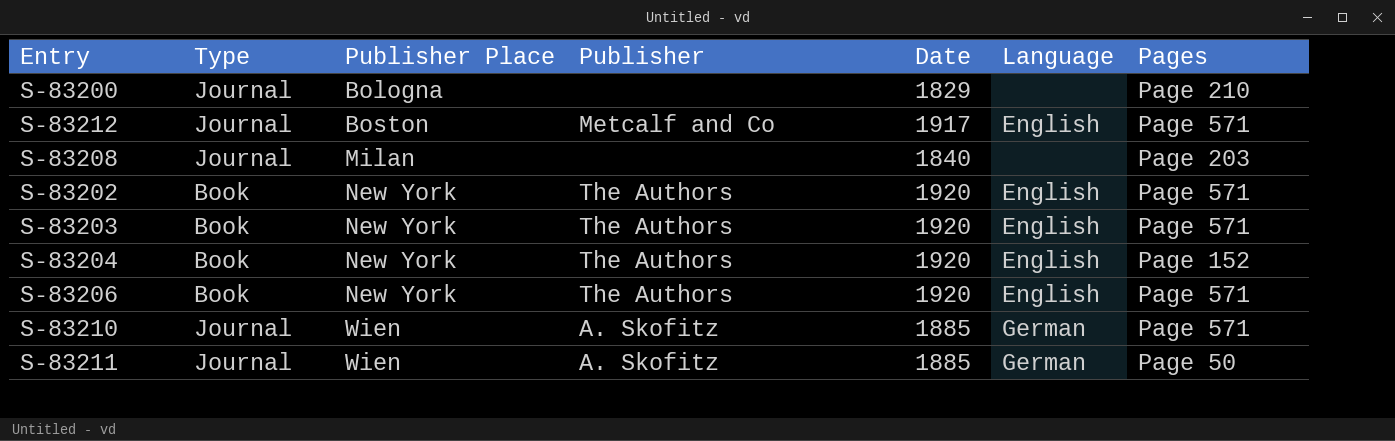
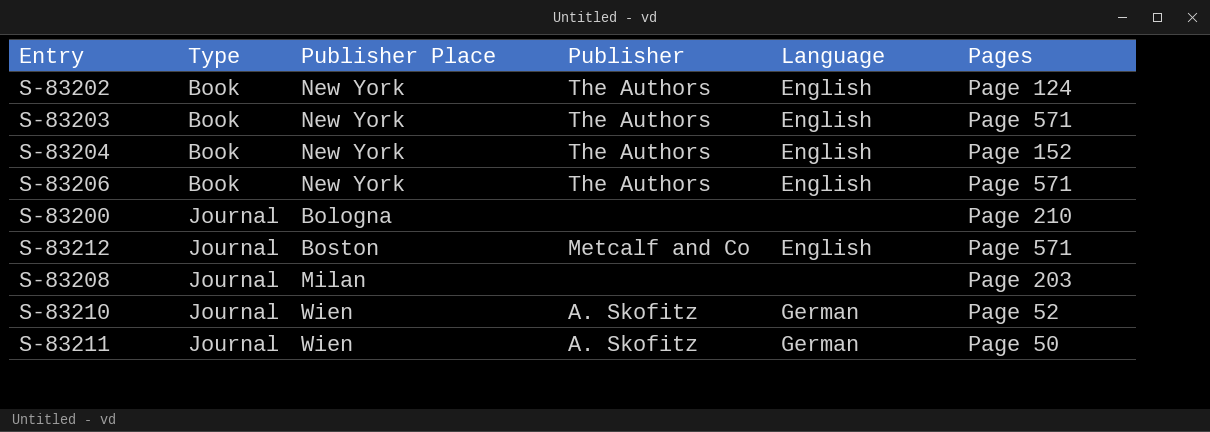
row order: Publisher Place ascending -> Type ascending
column Date | position: 5 -> none
S-83202 | Pages: Page 571 -> Page 124
S-83210 | Pages: Page 571 -> Page 52

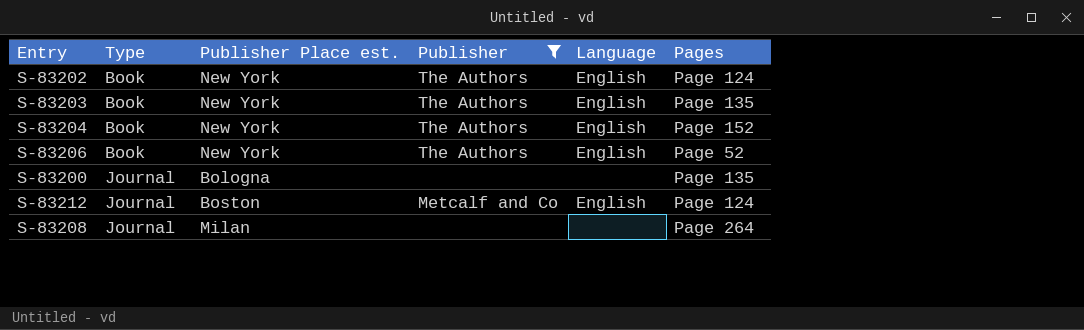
filter: none -> Publisher != A. Skofitz
column name: Publisher Place -> Publisher Place est.
S-83203 | Pages: Page 571 -> Page 135
S-83206 | Pages: Page 571 -> Page 52
S-83200 | Pages: Page 210 -> Page 135
S-83212 | Pages: Page 571 -> Page 124
S-83208 | Pages: Page 203 -> Page 264

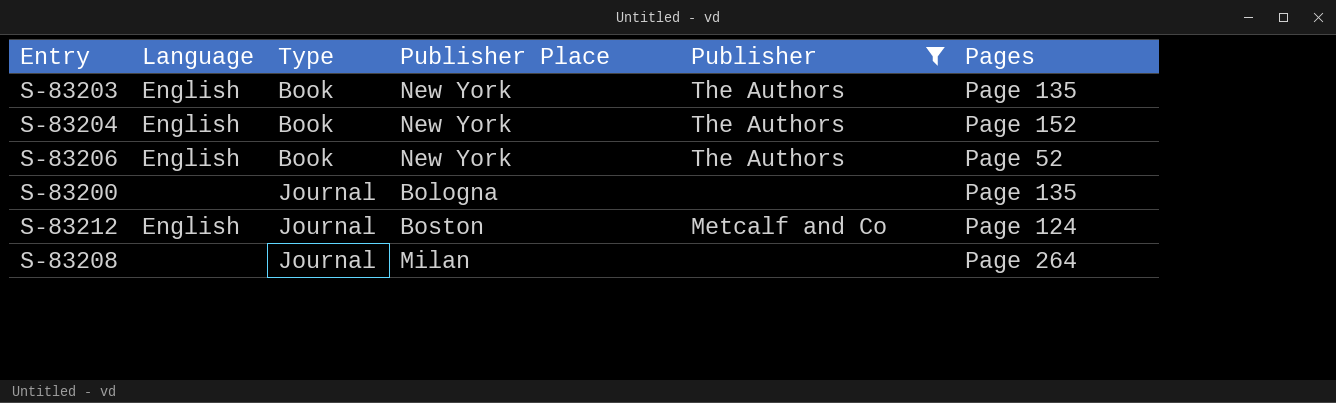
column Language | position: 5 -> 2
column name: Publisher Place est. -> Publisher Place
row S-83202: Book | New York | The Authors | English | Page 124 -> none

